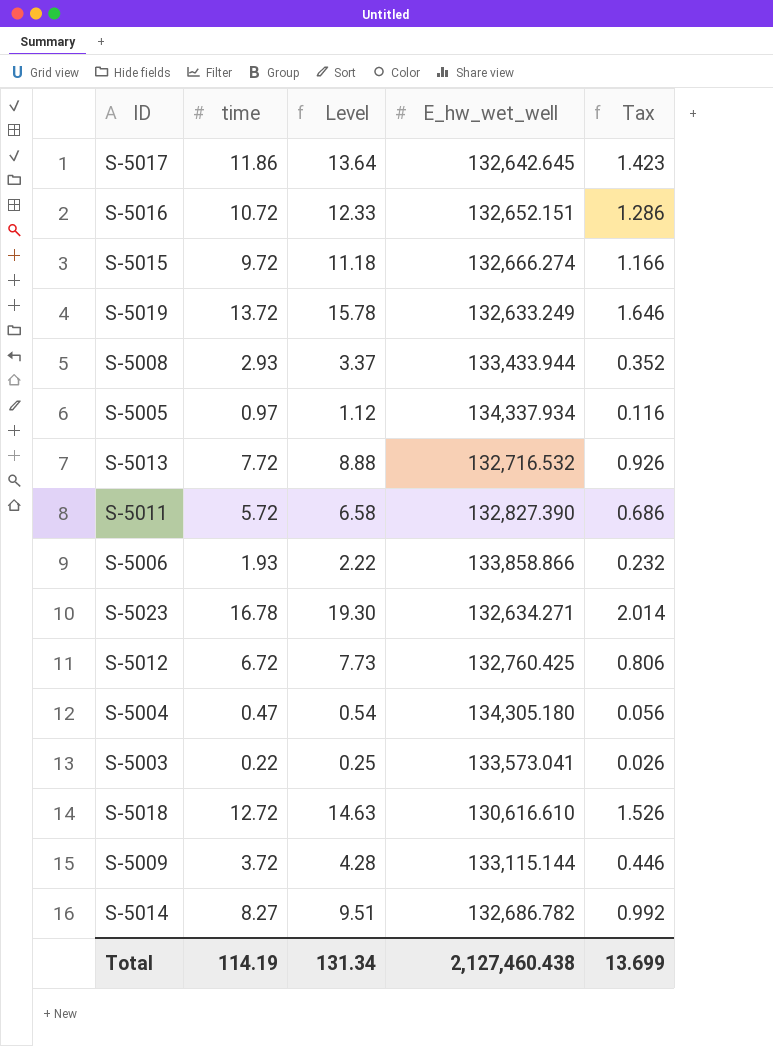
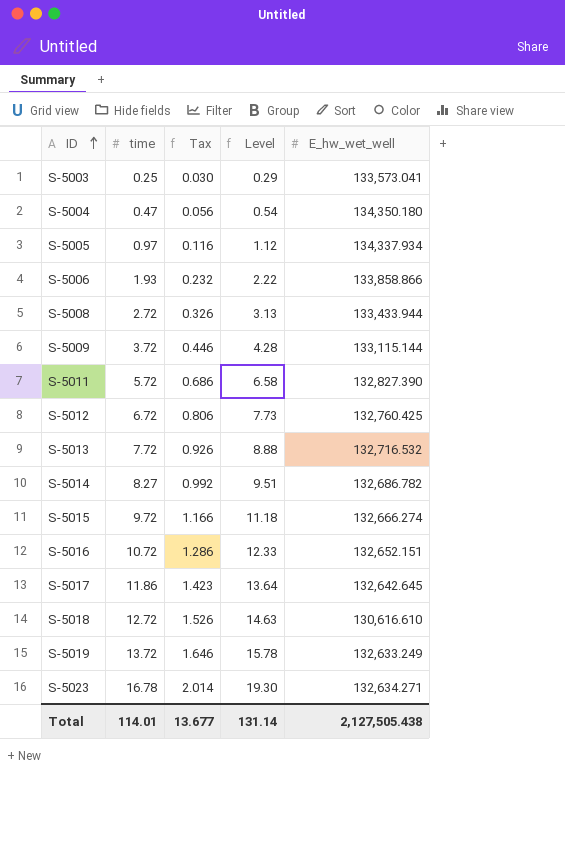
row order: none -> ID ascending
column Tax | position: 5 -> 3
S-5003 | time: 0.22 -> 0.25
S-5003 | Tax: 0.026 -> 0.030
S-5003 | Level: 0.25 -> 0.29
S-5004 | E_hw_wet_well: 134,305.180 -> 134,350.180
S-5008 | time: 2.93 -> 2.72
S-5008 | Tax: 0.352 -> 0.326
S-5008 | Level: 3.37 -> 3.13
Total | time: 114.19 -> 114.01
Total | Tax: 13.699 -> 13.677
Total | Level: 131.34 -> 131.14
Total | E_hw_wet_well: 2,127,460.438 -> 2,127,505.438

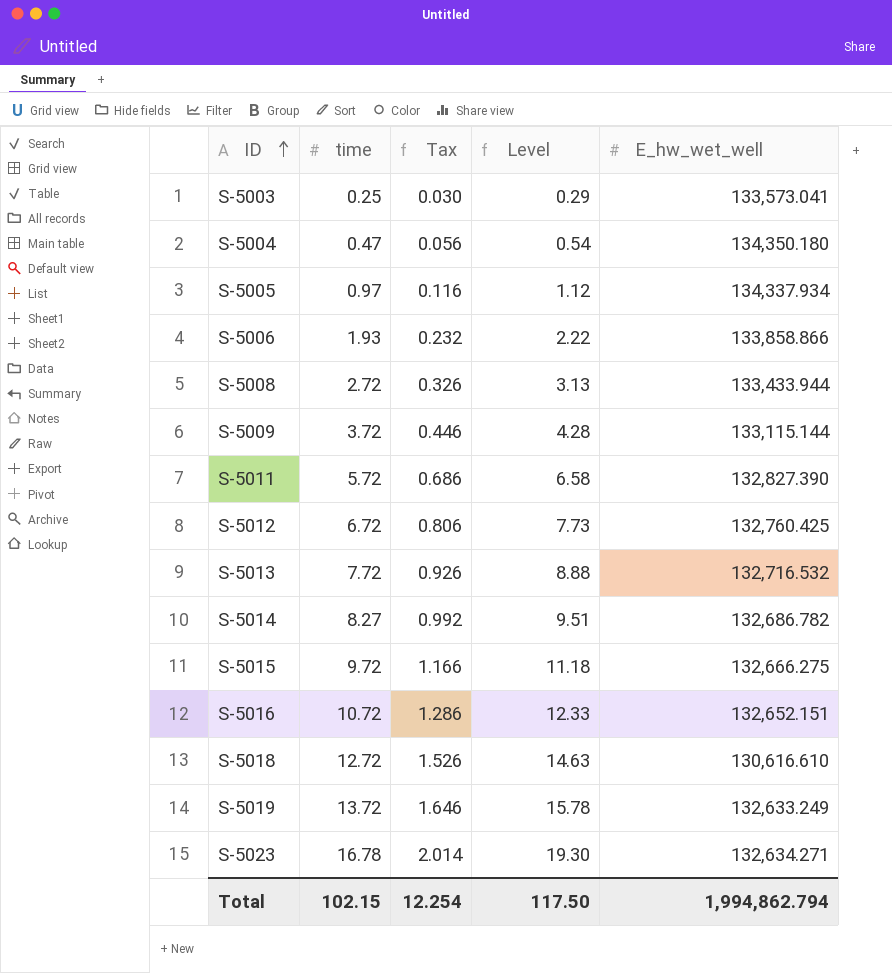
row S-5017: 11.86 | 1.423 | 13.64 | 132,642.645 -> none
S-5015 | E_hw_wet_well: 132,666.274 -> 132,666.275
Total | time: 114.01 -> 102.15
Total | Tax: 13.677 -> 12.254
Total | Level: 131.14 -> 117.50
Total | E_hw_wet_well: 2,127,505.438 -> 1,994,862.794

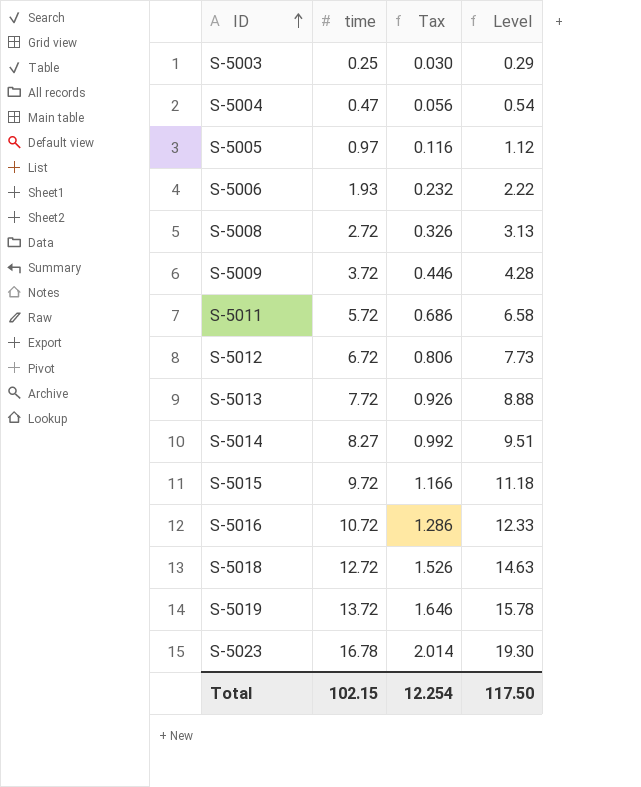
column E_hw_wet_well | position: 5 -> none

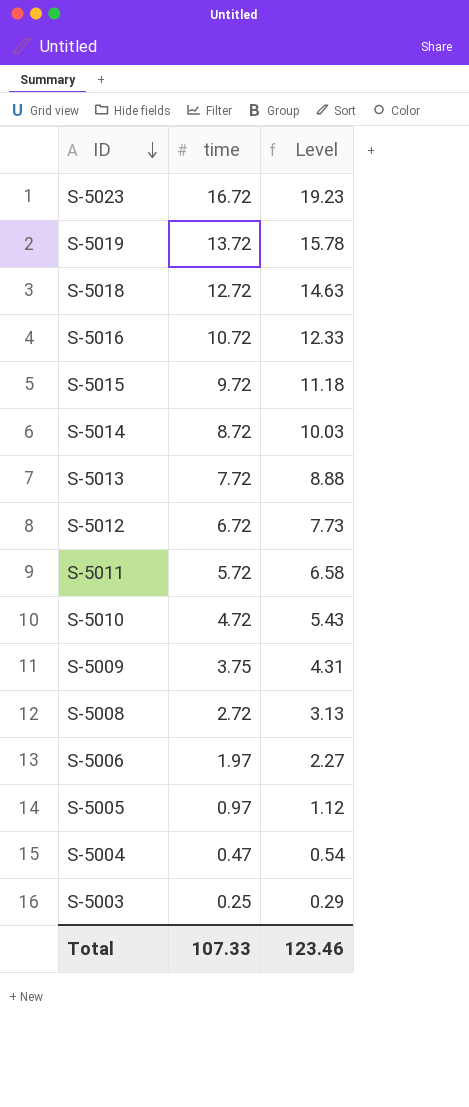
row order: ID ascending -> ID descending
column Tax | formula: [time] * 0.12 -> none
S-5023 | time: 16.78 -> 16.72
S-5023 | Level: 19.30 -> 19.23
S-5014 | time: 8.27 -> 8.72
S-5014 | Level: 9.51 -> 10.03
row S-5010: none -> 4.72 | 5.43
S-5009 | time: 3.72 -> 3.75
S-5009 | Level: 4.28 -> 4.31
S-5006 | time: 1.93 -> 1.97
S-5006 | Level: 2.22 -> 2.27
Total | time: 102.15 -> 107.33
Total | Level: 117.50 -> 123.46

